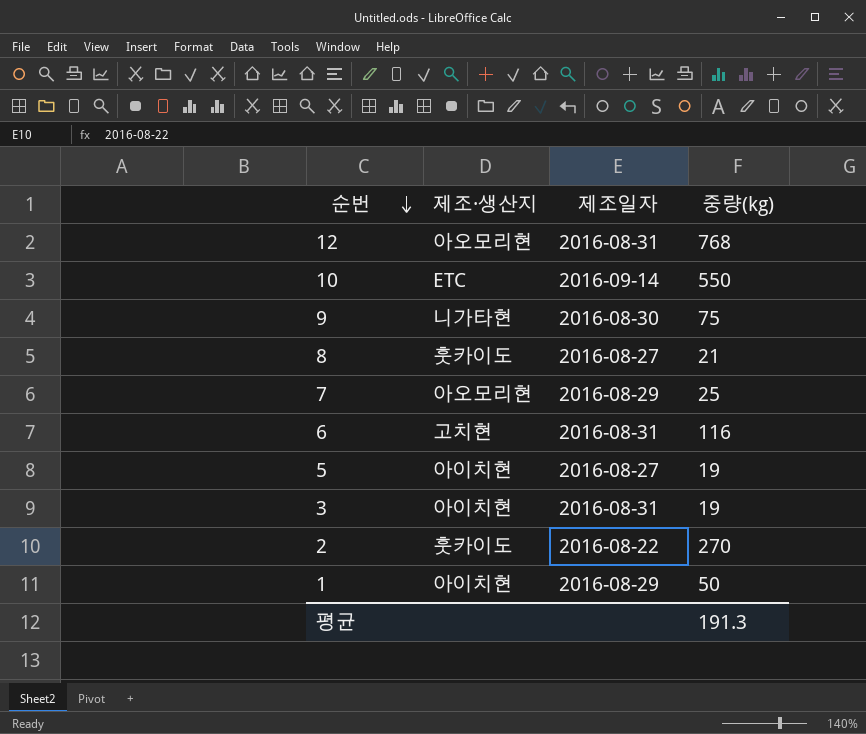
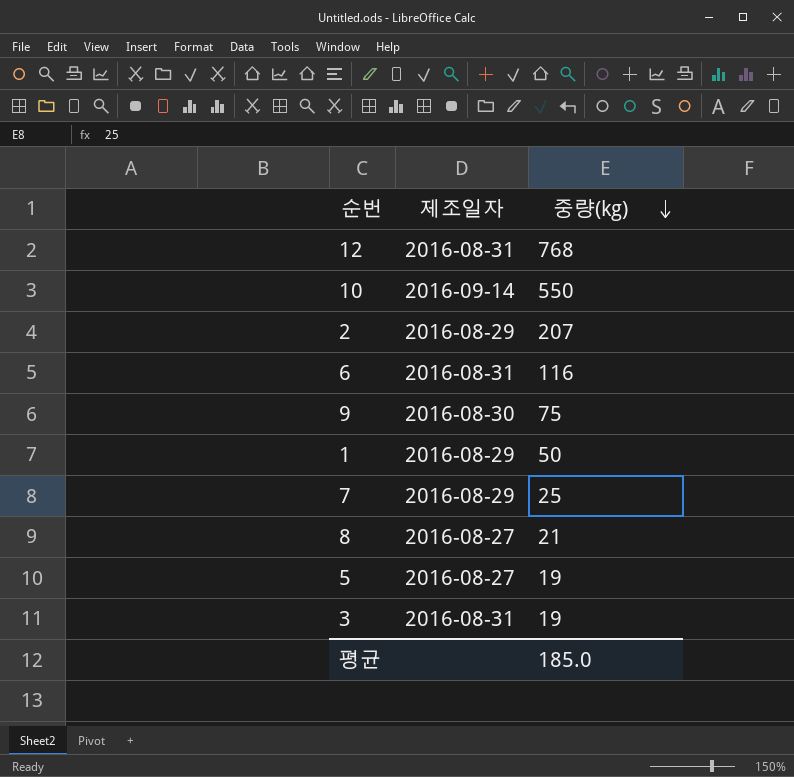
row order: 순번 descending -> 중량(kg) descending
column 제조·생산지 | position: 2 -> none
2 | 제조일자: 2016-08-22 -> 2016-08-29
2 | 중량(kg): 270 -> 207
평균 | 중량(kg): 191.3 -> 185.0

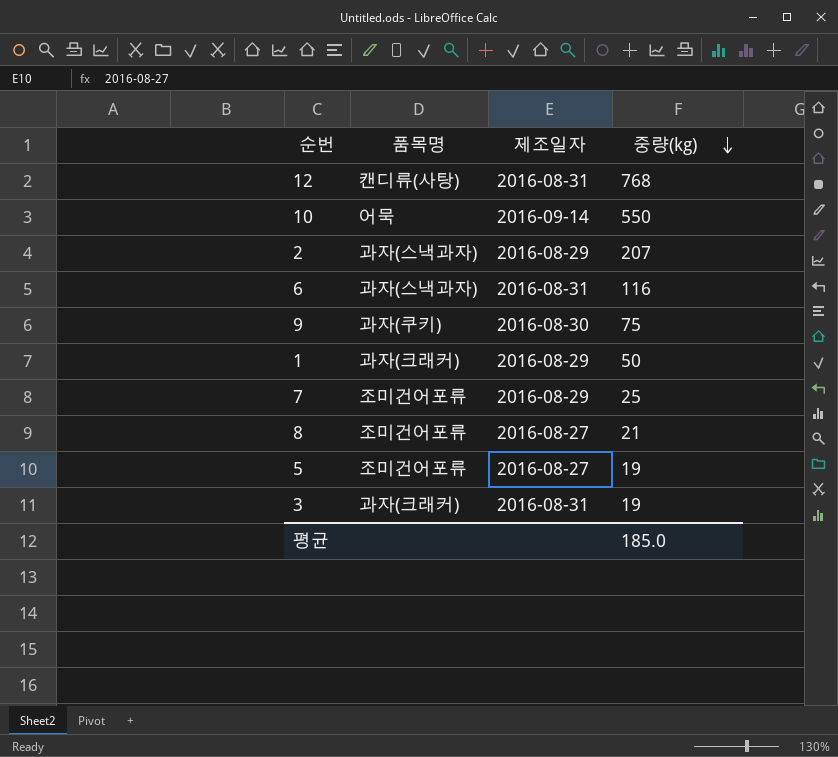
column 품목명 | position: none -> 2

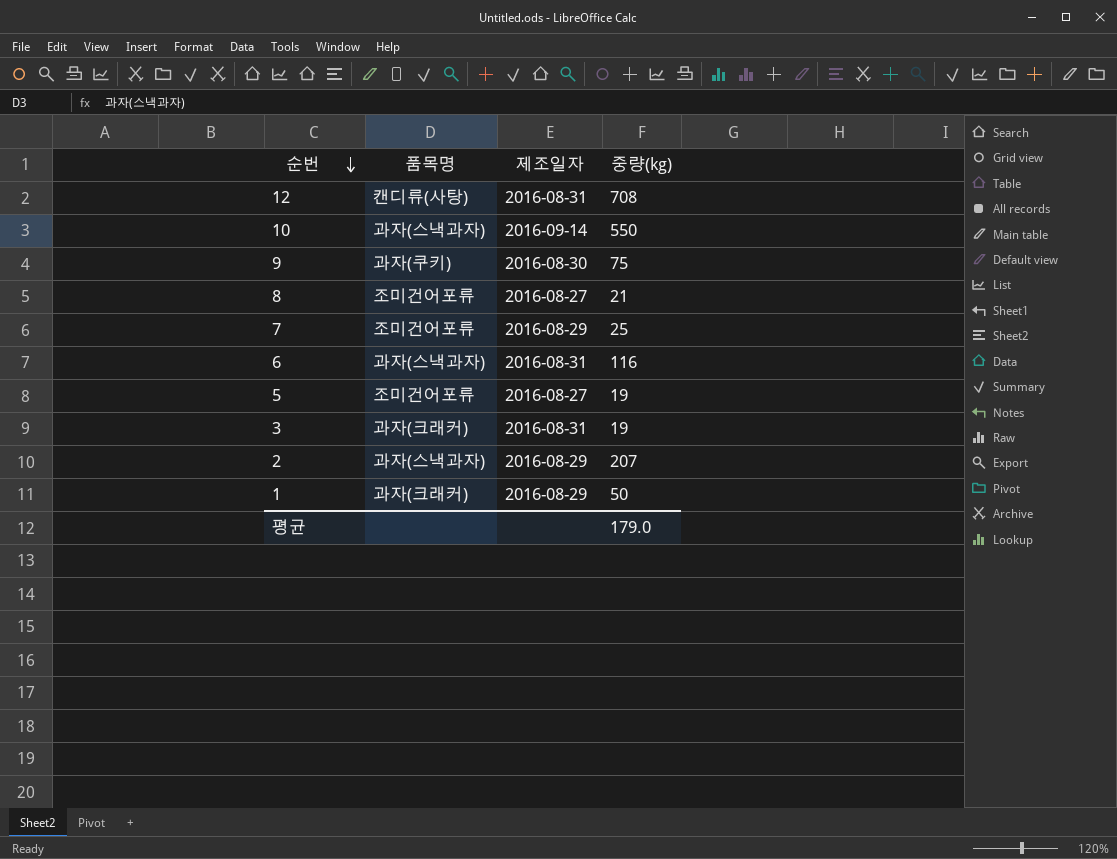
row order: 중량(kg) descending -> 순번 descending
12 | 중량(kg): 768 -> 708
10 | 품목명: 어묵 -> 과자(스낵과자)
평균 | 중량(kg): 185.0 -> 179.0

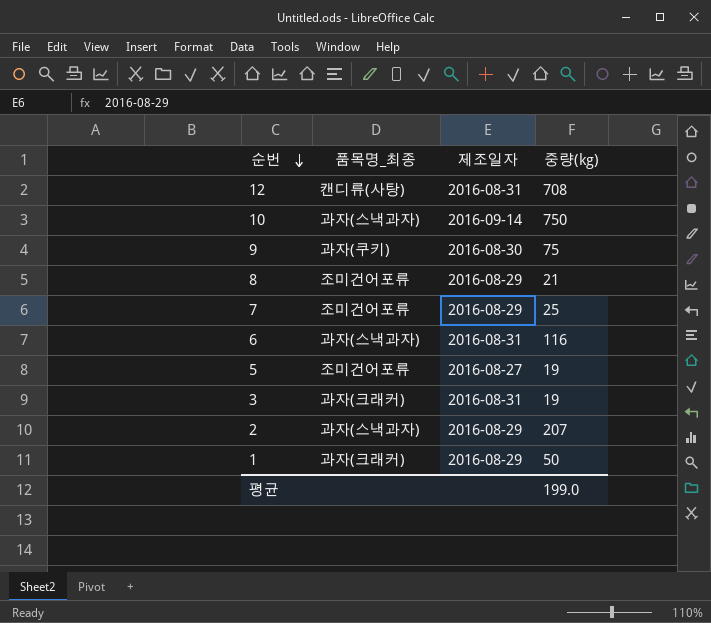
column name: 품목명 -> 품목명_최종
10 | 중량(kg): 550 -> 750
8 | 제조일자: 2016-08-27 -> 2016-08-29
평균 | 중량(kg): 179.0 -> 199.0

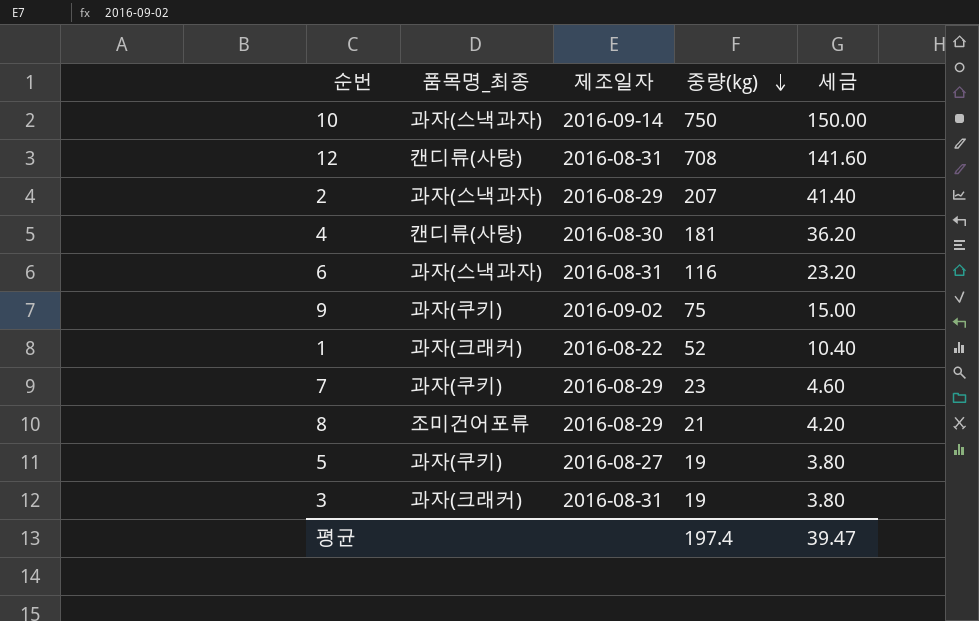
row order: 순번 descending -> 중량(kg) descending
column 세금 | formula: none -> [중량(kg)] * 0.2
row 4: none -> 캔디류(사탕) | 2016-08-30 | 181 | 36.20
9 | 제조일자: 2016-08-30 -> 2016-09-02
1 | 제조일자: 2016-08-29 -> 2016-08-22
1 | 중량(kg): 50 -> 52
7 | 품목명_최종: 조미건어포류 -> 과자(쿠키)
7 | 중량(kg): 25 -> 23
5 | 품목명_최종: 조미건어포류 -> 과자(쿠키)
평균 | 중량(kg): 199.0 -> 197.4

